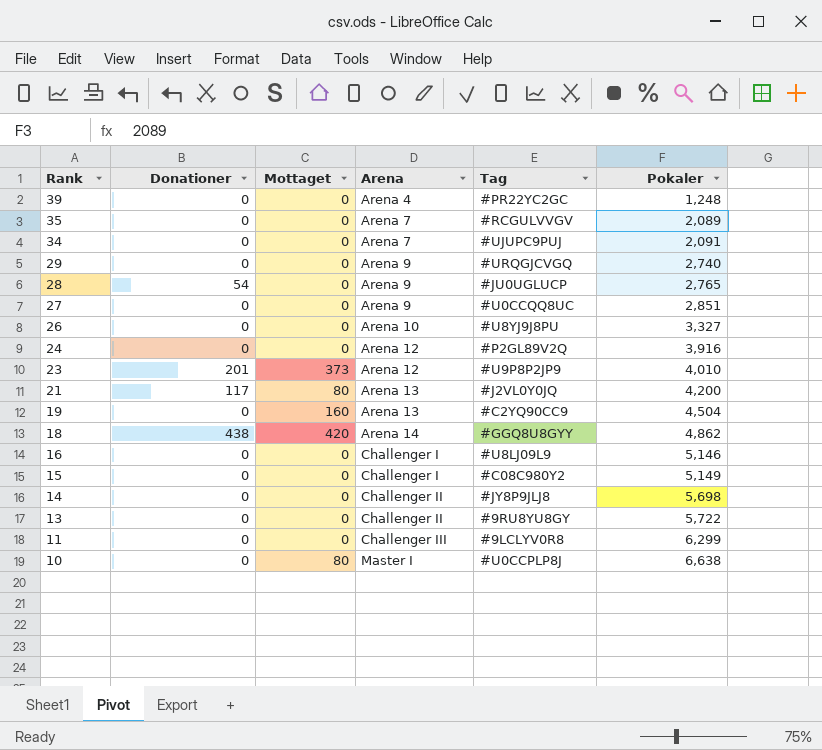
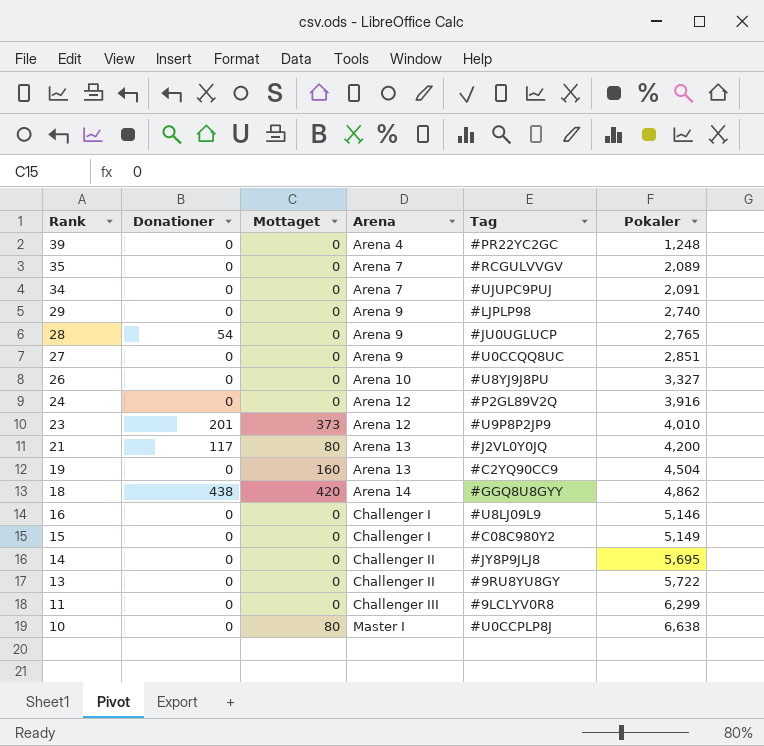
29 | Tag: #URQGJCVGQ -> #LJPLP98
14 | Pokaler: 5,698 -> 5,695

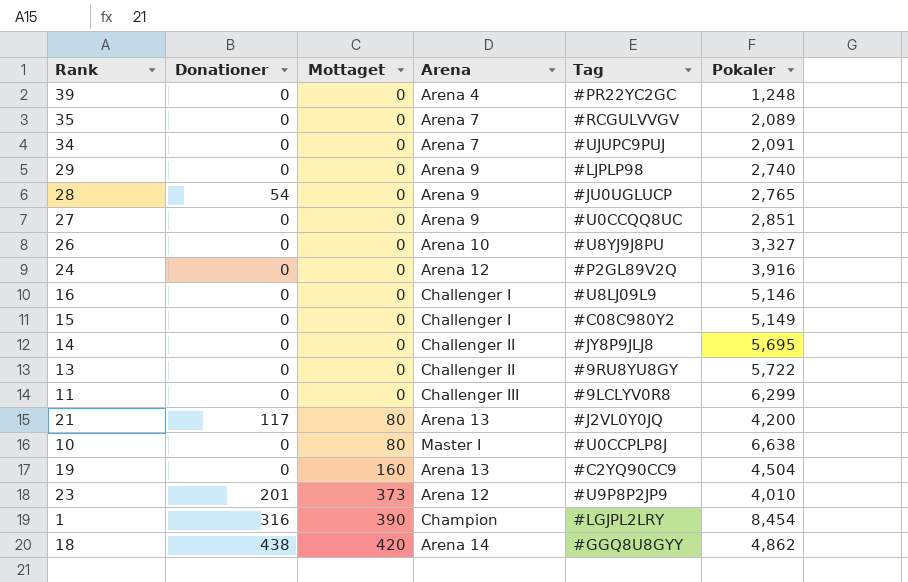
row order: Rank descending -> Mottaget ascending
row 1: none -> 316 | 390 | Champion | #LGJPL2LRY | 8,454

